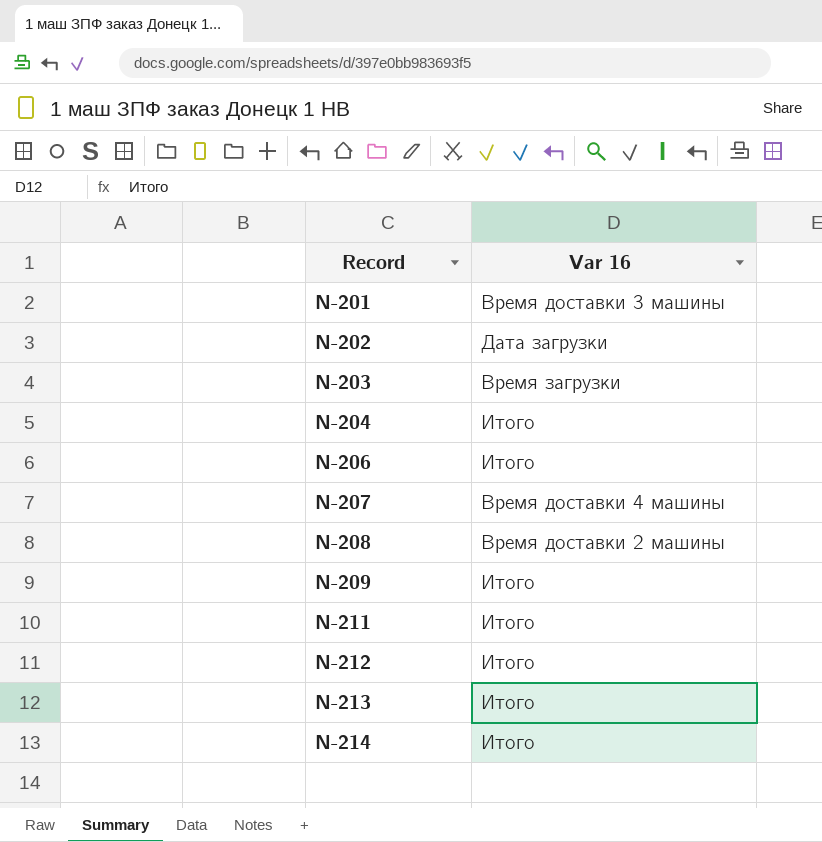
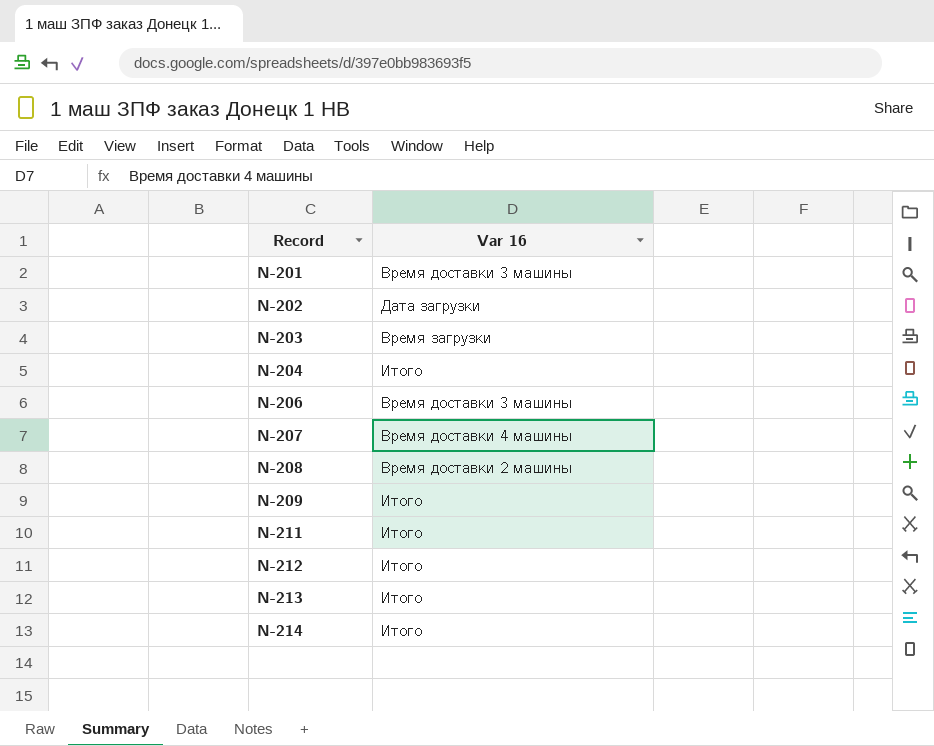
N-206 | Var 16: Итого -> Время доставки 3 машины

